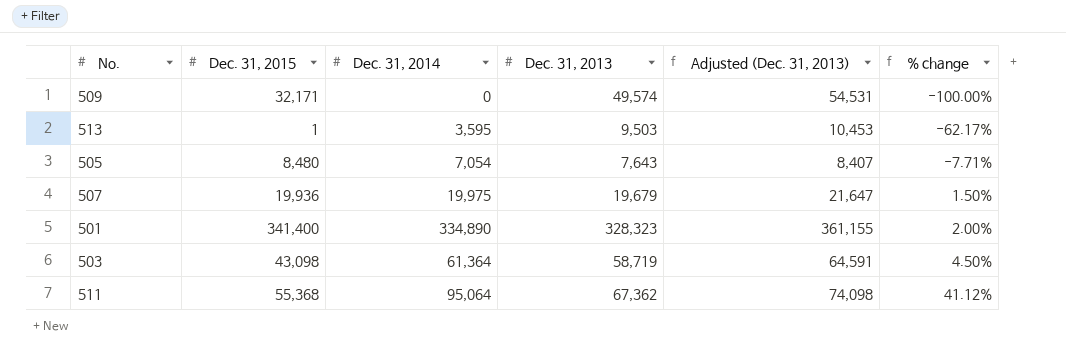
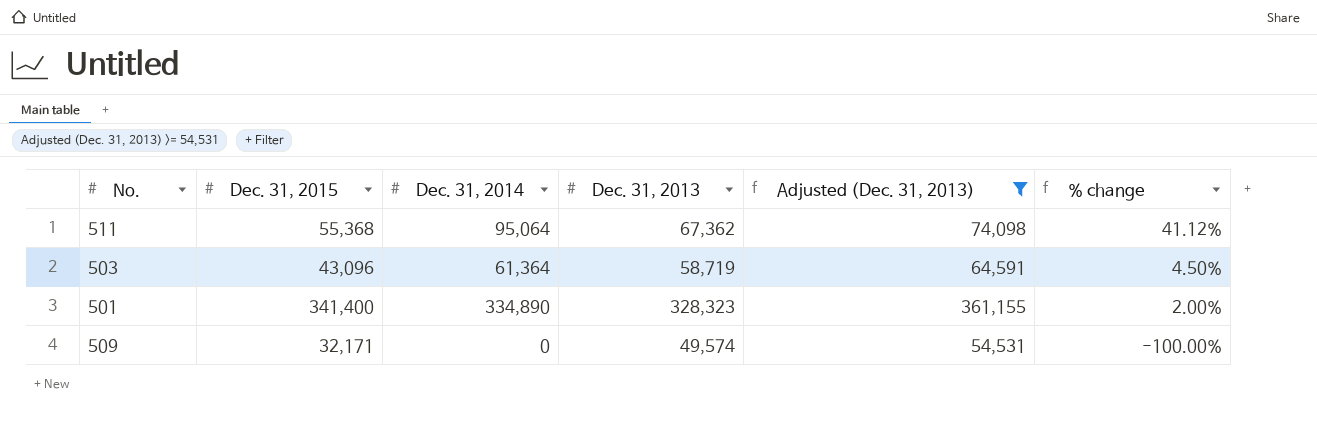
filter: none -> Adjusted (Dec. 31, 2013) >= 54,531
row order: % change ascending -> % change descending
503 | Dec. 31, 2015: 43,098 -> 43,096

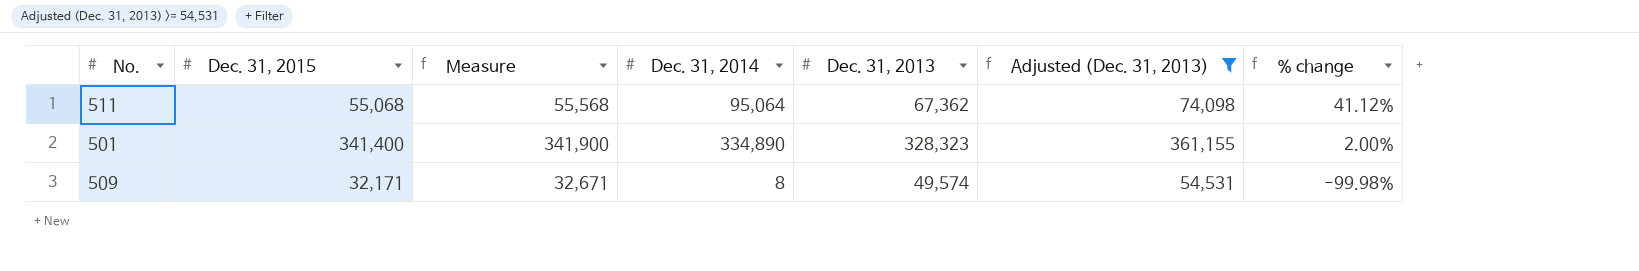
column Measure | formula: none -> [Dec. 31, 2015] + 500
row 503: 43,096 | 61,364 | 58,719 | 64,591 | 4.50% -> none
511 | Dec. 31, 2015: 55,368 -> 55,068
509 | Dec. 31, 2014: 0 -> 8
509 | % change: -100.00% -> -99.98%

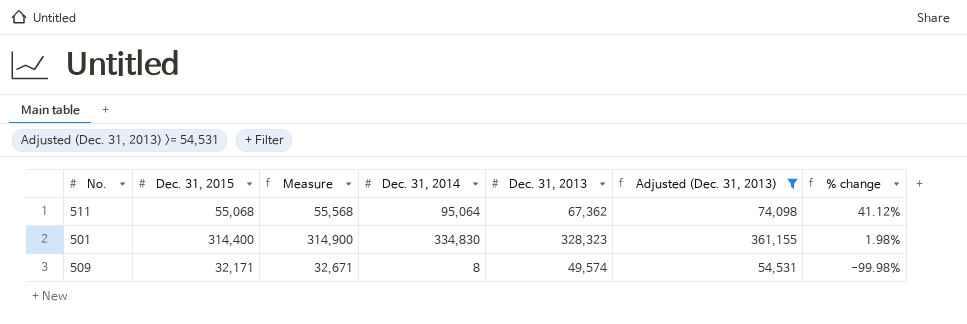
501 | Dec. 31, 2015: 341,400 -> 314,400
501 | Measure: 341,900 -> 314,900
501 | Dec. 31, 2014: 334,890 -> 334,830
501 | % change: 2.00% -> 1.98%

